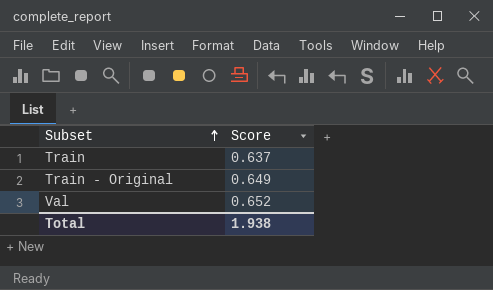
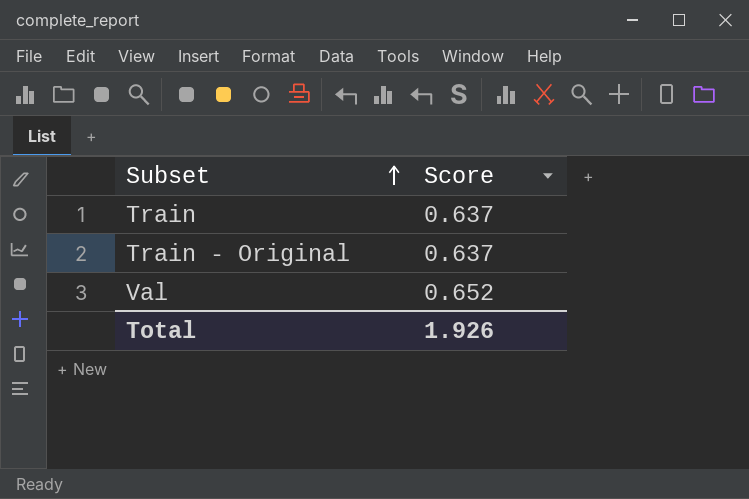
Train - Original | Score: 0.649 -> 0.637
Total | Score: 1.938 -> 1.926

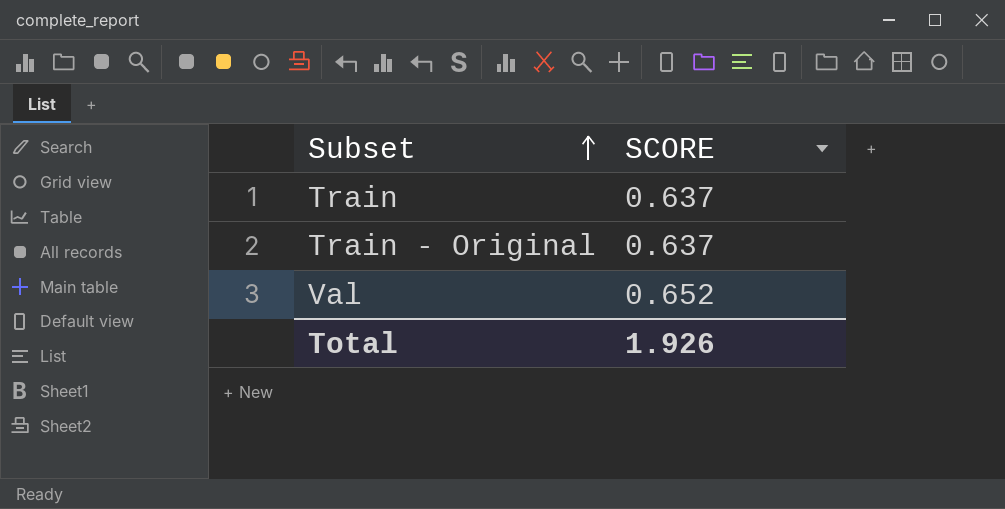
column name: Score -> SCORE

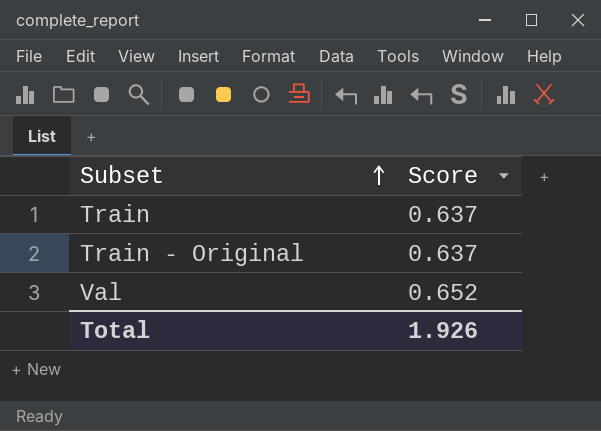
column name: SCORE -> Score

